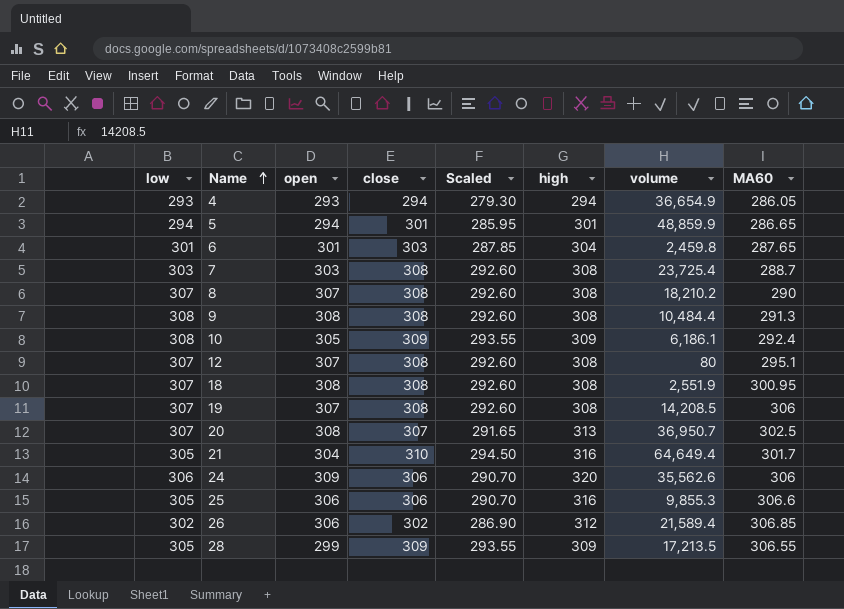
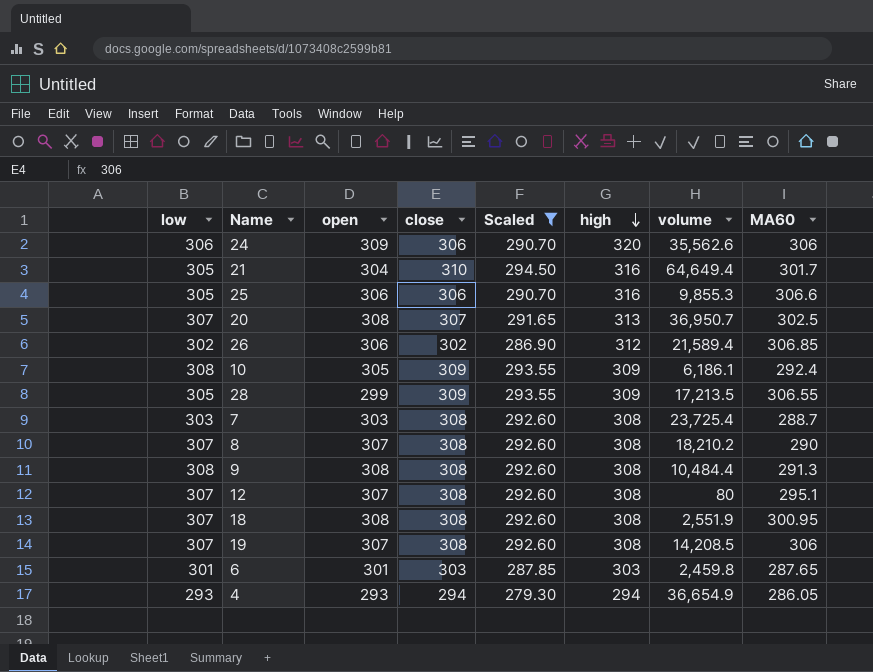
filter: none -> Scaled != 285.95
row order: Name ascending -> high descending
6 | high: 304 -> 303

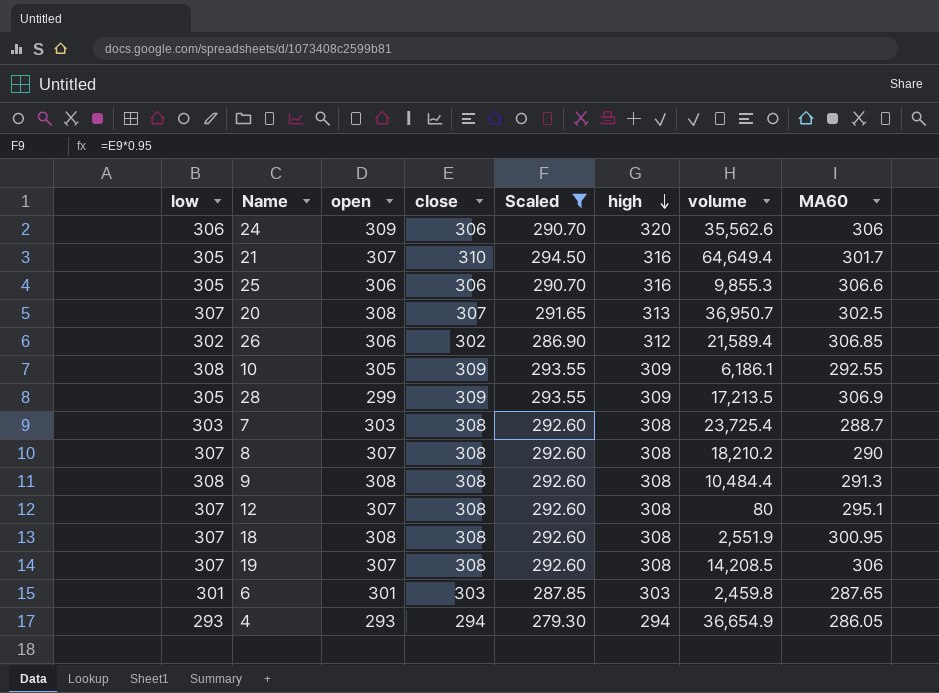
21 | open: 304 -> 307
10 | MA60: 292.4 -> 292.55
28 | MA60: 306.55 -> 306.9

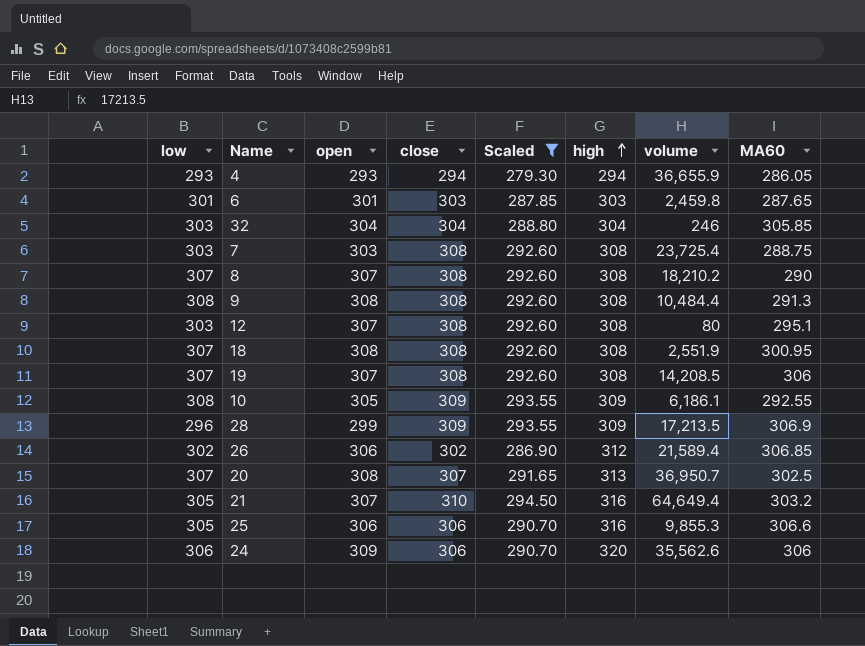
row order: high descending -> high ascending
4 | volume: 36,654.9 -> 36,655.9
row 32: none -> 303 | 304 | 304 | 288.80 | 304 | 246 | 305.85
7 | MA60: 288.7 -> 288.75
12 | low: 307 -> 303
28 | low: 305 -> 296
21 | MA60: 301.7 -> 303.2

